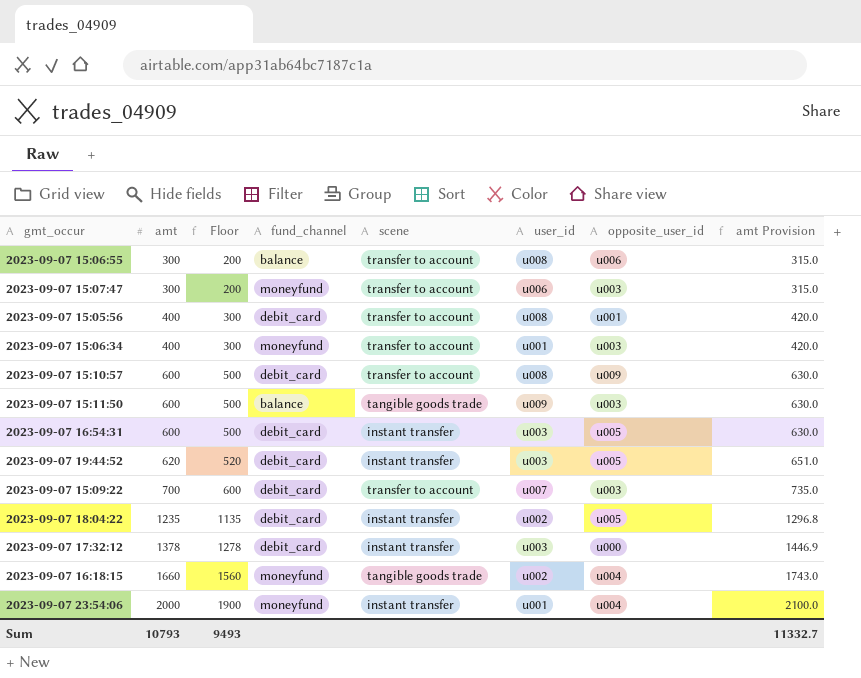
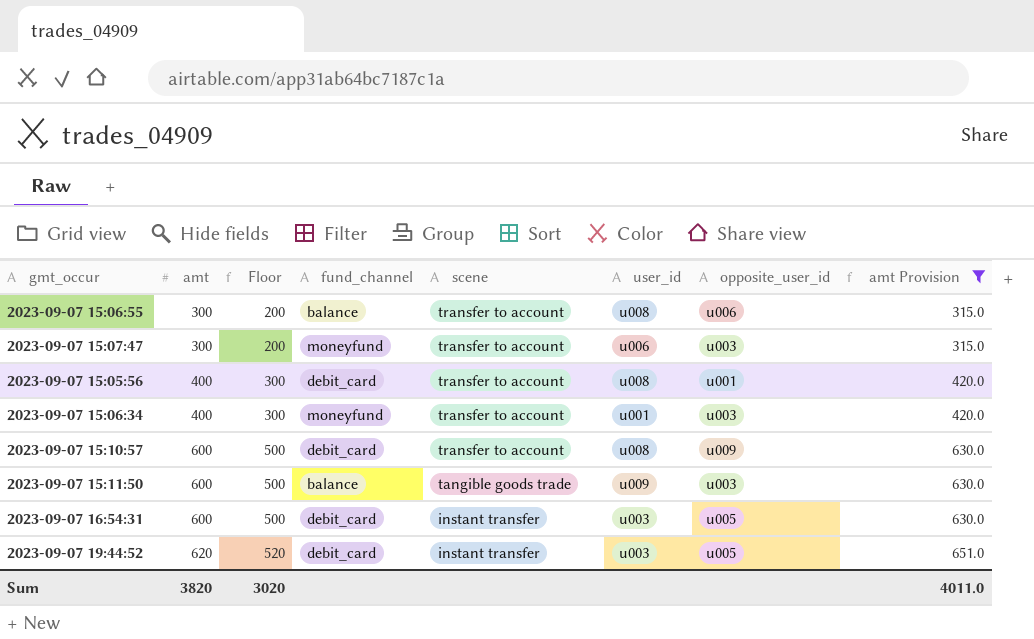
filter: none -> amt Provision <= 651.0
Sum | amt: 10793 -> 3820
Sum | Floor: 9493 -> 3020
Sum | amt Provision: 11332.7 -> 4011.0

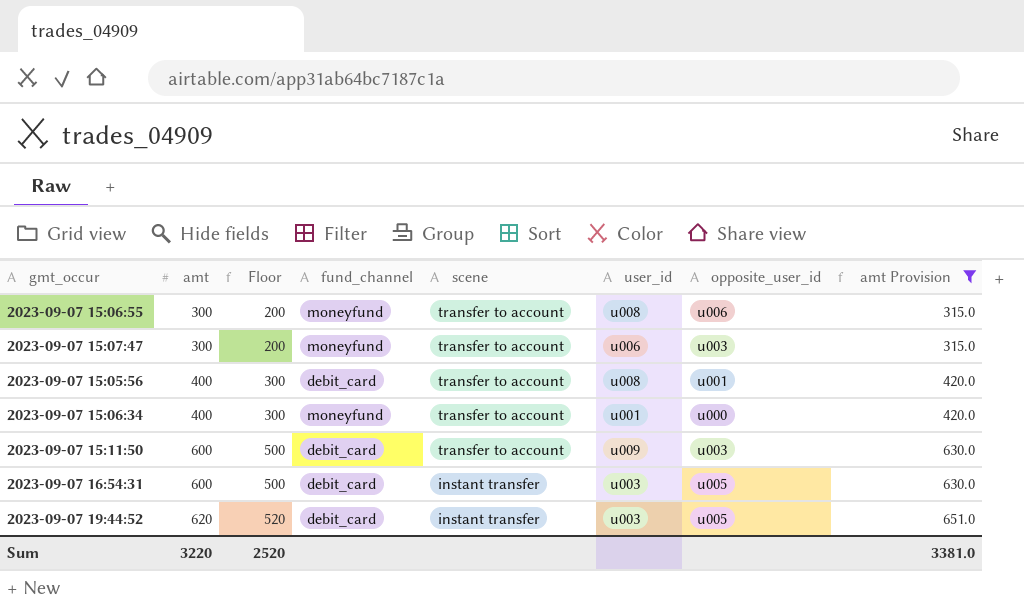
row 2023-09-07 15:10:57: 600 | 500 | debit_card | transfer to account | u008 | u009 | 630.0 -> none
2023-09-07 15:06:55 | fund_channel: balance -> moneyfund
2023-09-07 15:06:34 | opposite_user_id: u003 -> u000
2023-09-07 15:11:50 | fund_channel: balance -> debit_card
2023-09-07 15:11:50 | scene: tangible goods trade -> transfer to account
Sum | amt: 3820 -> 3220
Sum | Floor: 3020 -> 2520
Sum | amt Provision: 4011.0 -> 3381.0

